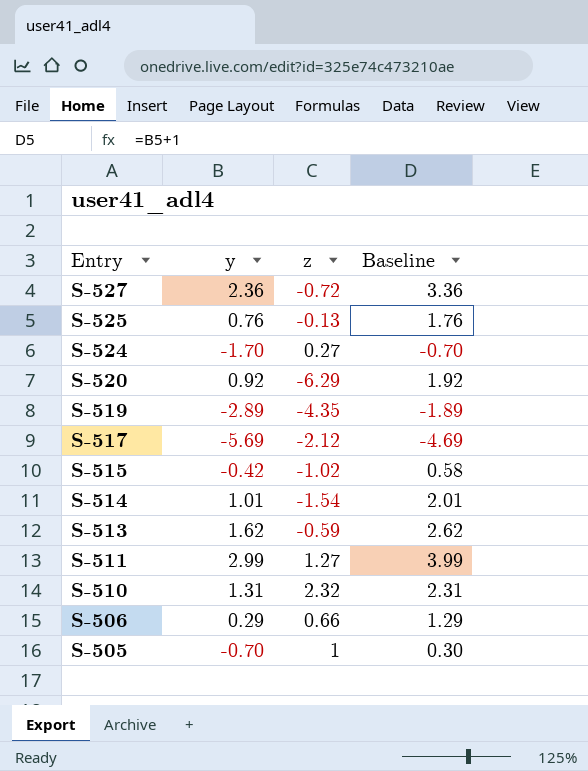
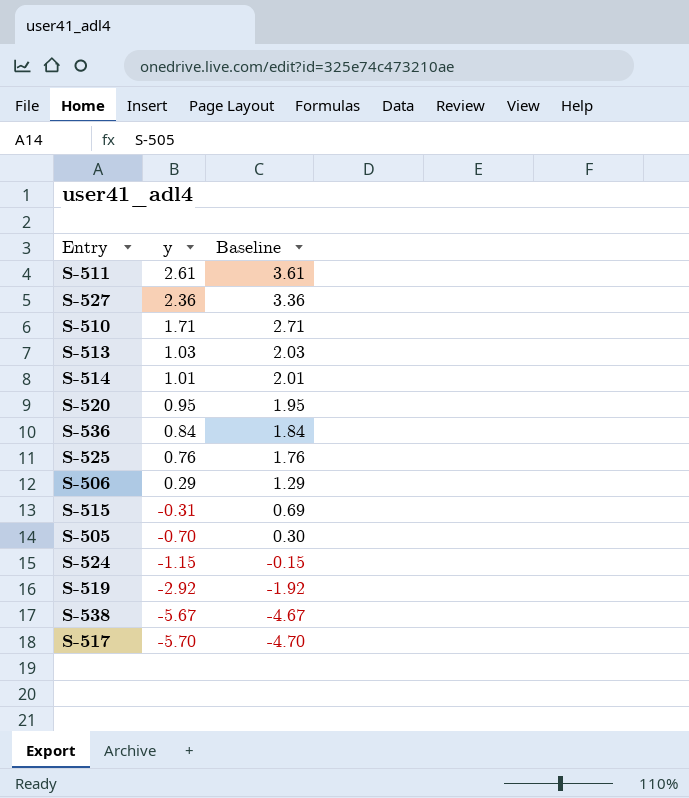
row order: Entry descending -> y descending
column z | position: 3 -> none
S-511 | y: 2.99 -> 2.61
S-511 | Baseline: 3.99 -> 3.61
S-510 | y: 1.31 -> 1.71
S-510 | Baseline: 2.31 -> 2.71
S-513 | y: 1.62 -> 1.03
S-513 | Baseline: 2.62 -> 2.03
S-520 | y: 0.92 -> 0.95
S-520 | Baseline: 1.92 -> 1.95
row S-536: none -> 0.84 | 1.84
S-515 | y: -0.42 -> -0.31
S-515 | Baseline: 0.58 -> 0.69
S-524 | y: -1.70 -> -1.15
S-524 | Baseline: -0.70 -> -0.15
S-519 | y: -2.89 -> -2.92
S-519 | Baseline: -1.89 -> -1.92
row S-538: none -> -5.67 | -4.67
S-517 | y: -5.69 -> -5.70
S-517 | Baseline: -4.69 -> -4.70

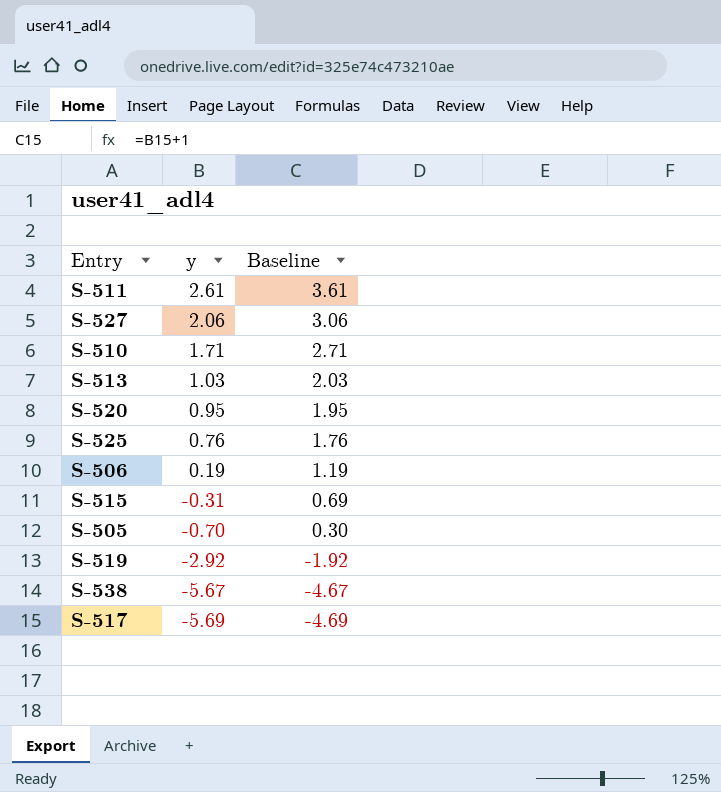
row S-514: 1.01 | 2.01 -> none
row S-536: 0.84 | 1.84 -> none
row S-524: -1.15 | -0.15 -> none
S-527 | y: 2.36 -> 2.06
S-527 | Baseline: 3.36 -> 3.06
S-506 | y: 0.29 -> 0.19
S-506 | Baseline: 1.29 -> 1.19
S-517 | y: -5.70 -> -5.69
S-517 | Baseline: -4.70 -> -4.69

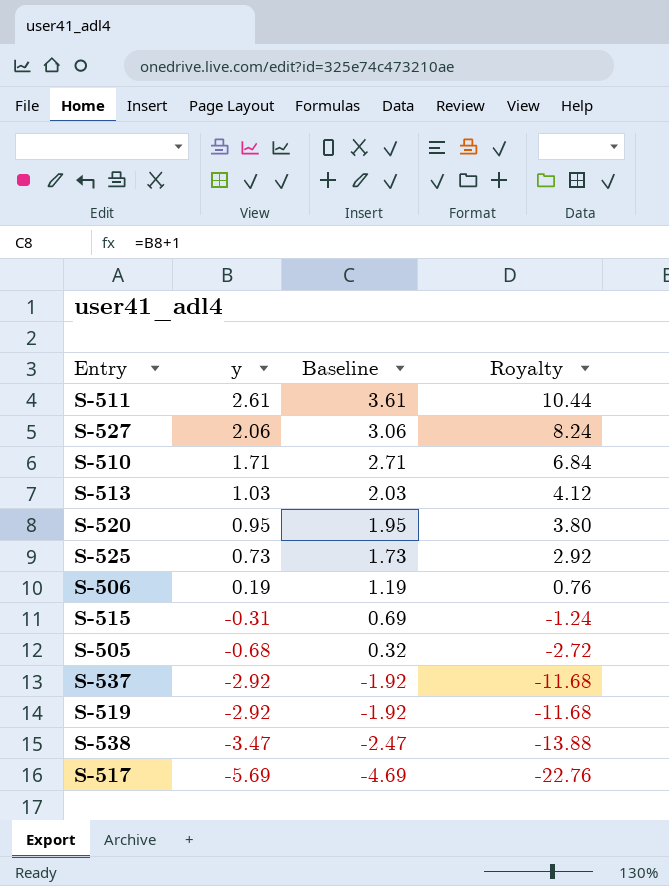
column Royalty | formula: none -> [y] * 4
S-525 | y: 0.76 -> 0.73
S-525 | Baseline: 1.76 -> 1.73
S-505 | y: -0.70 -> -0.68
S-505 | Baseline: 0.30 -> 0.32
row S-537: none -> -2.92 | -1.92 | -11.68
S-538 | y: -5.67 -> -3.47
S-538 | Baseline: -4.67 -> -2.47

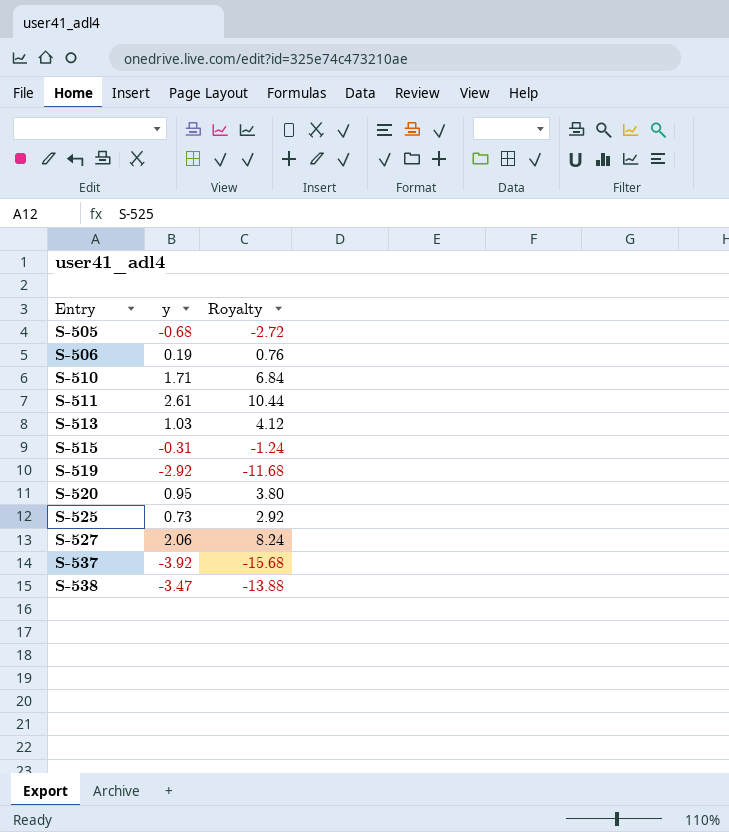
row order: y descending -> Entry ascending
column Baseline | formula: [y] + 1 -> none
row S-517: -5.69 | -4.69 | -22.76 -> none
S-537 | y: -2.92 -> -3.92
S-537 | Royalty: -11.68 -> -15.68

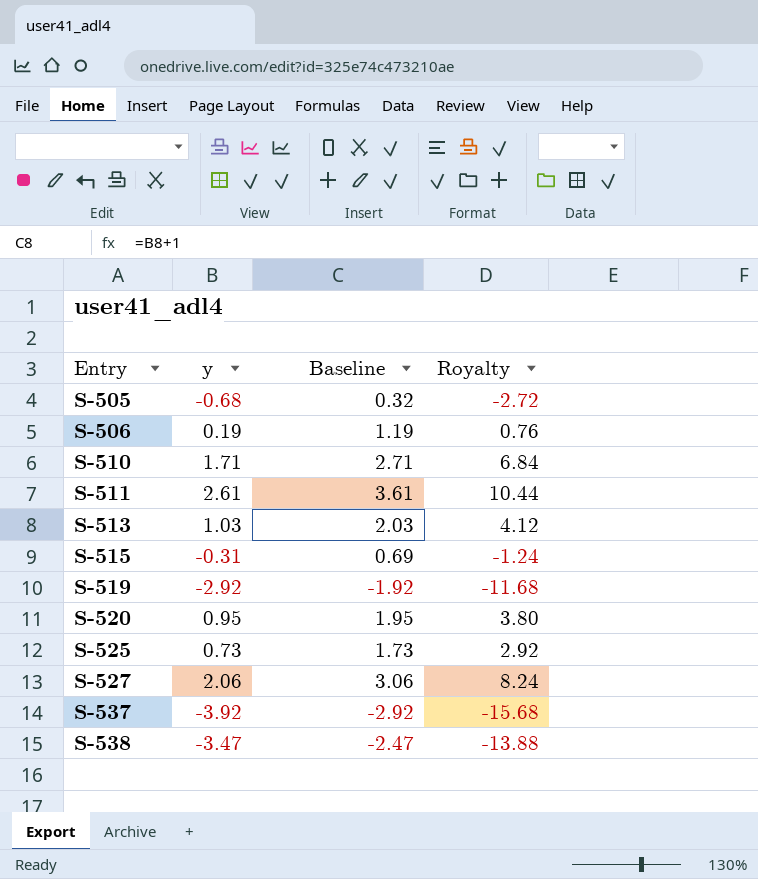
column Baseline | formula: none -> [y] + 1

